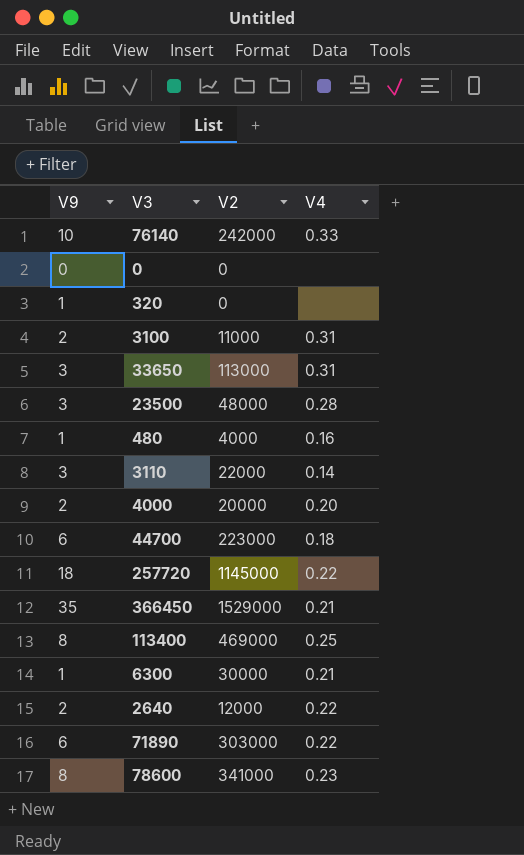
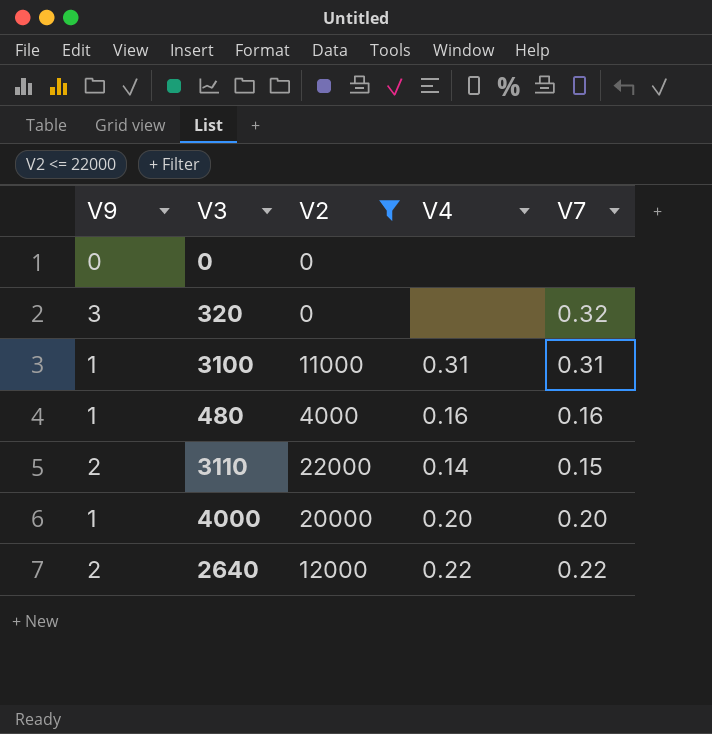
filter: none -> V2 <= 22000
column V7 | position: none -> 5
320 | V9: 1 -> 3
3100 | V9: 2 -> 1
3110 | V9: 3 -> 2
4000 | V9: 2 -> 1

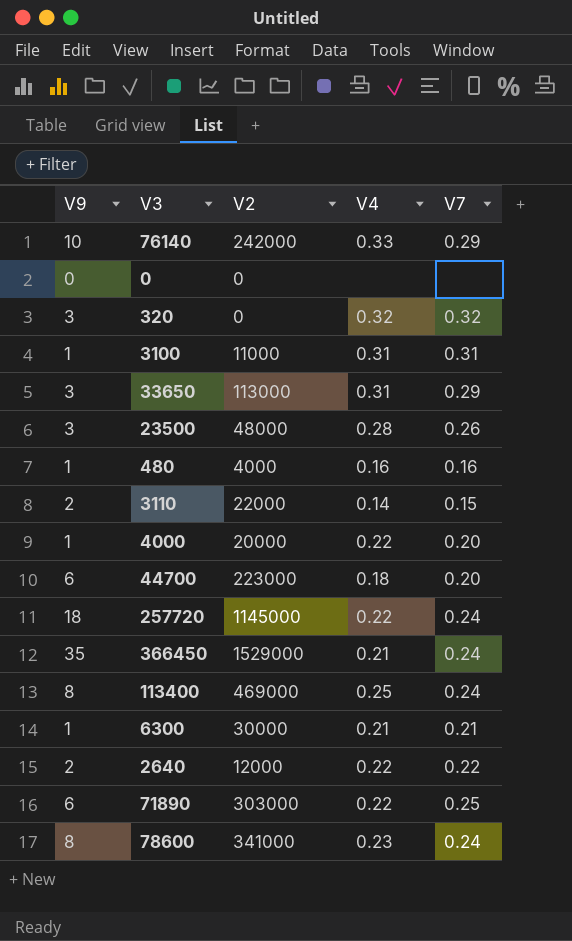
filter: V2 <= 22000 -> none
320 | V4: none -> 0.32
4000 | V4: 0.20 -> 0.22

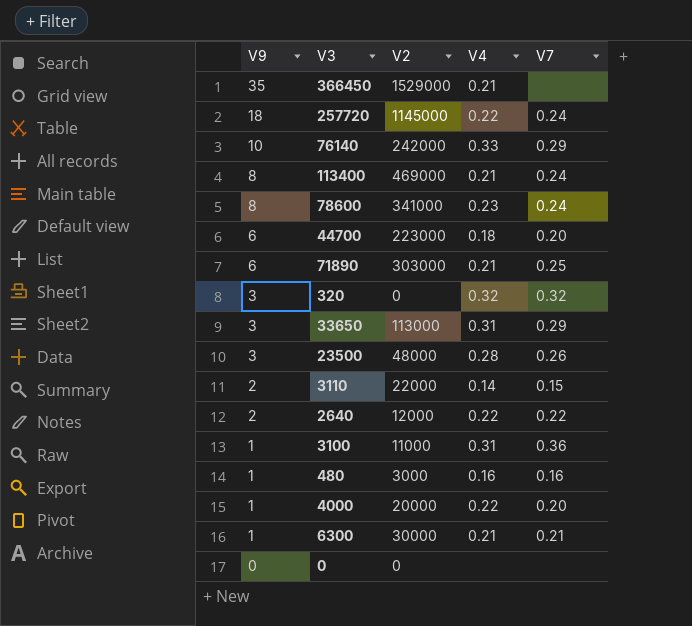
row order: none -> V9 descending
366450 | V7: 0.24 -> none
113400 | V4: 0.25 -> 0.21
71890 | V4: 0.22 -> 0.21
3100 | V7: 0.31 -> 0.36
480 | V2: 4000 -> 3000

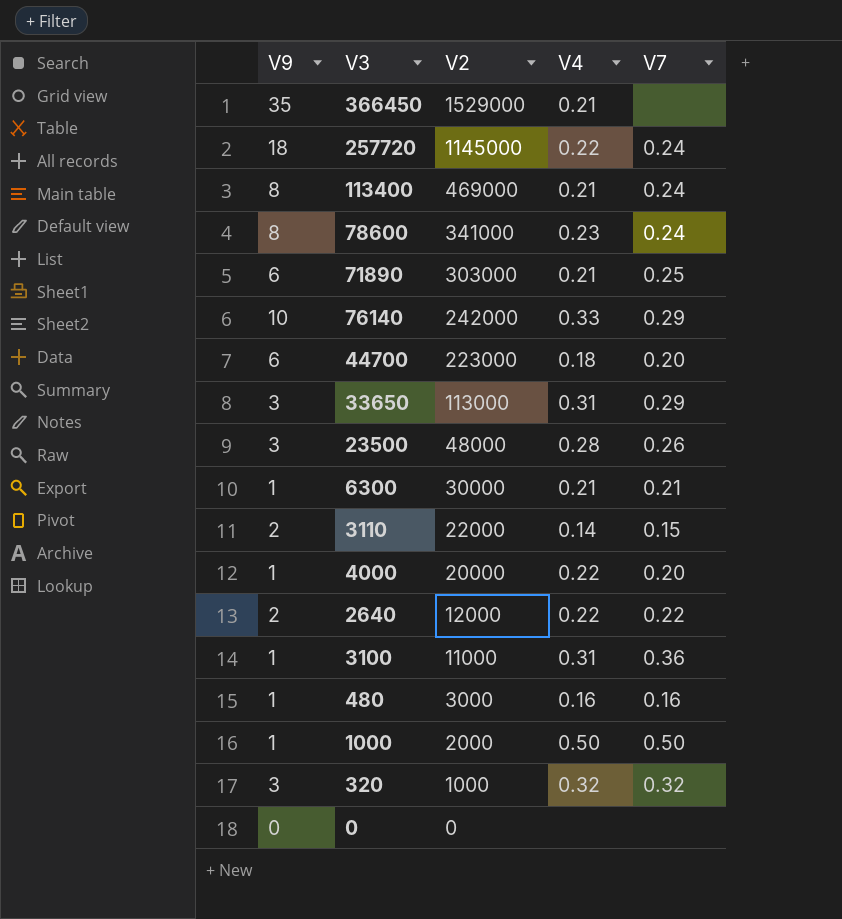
row order: V9 descending -> V2 descending
row 1000: none -> 1 | 2000 | 0.50 | 0.50
320 | V2: 0 -> 1000

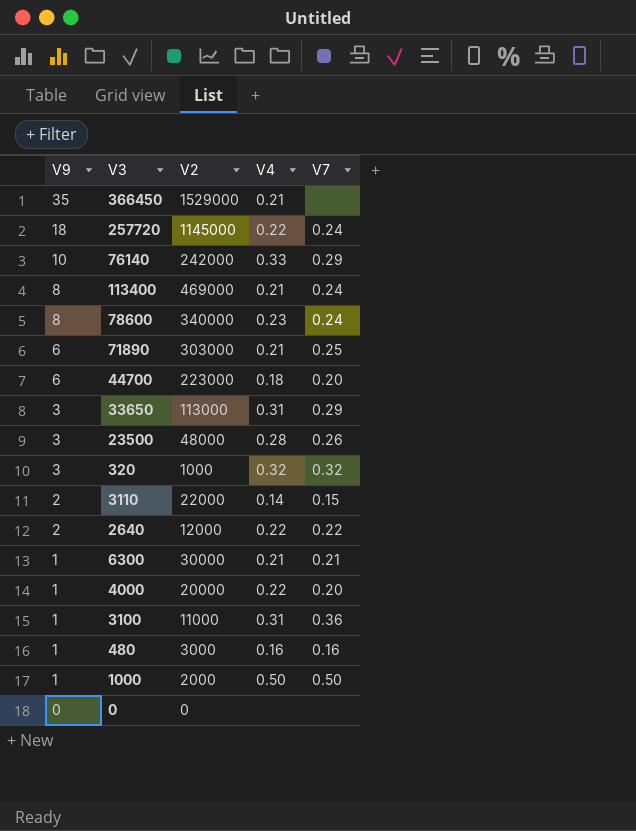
row order: V2 descending -> V9 descending
78600 | V2: 341000 -> 340000

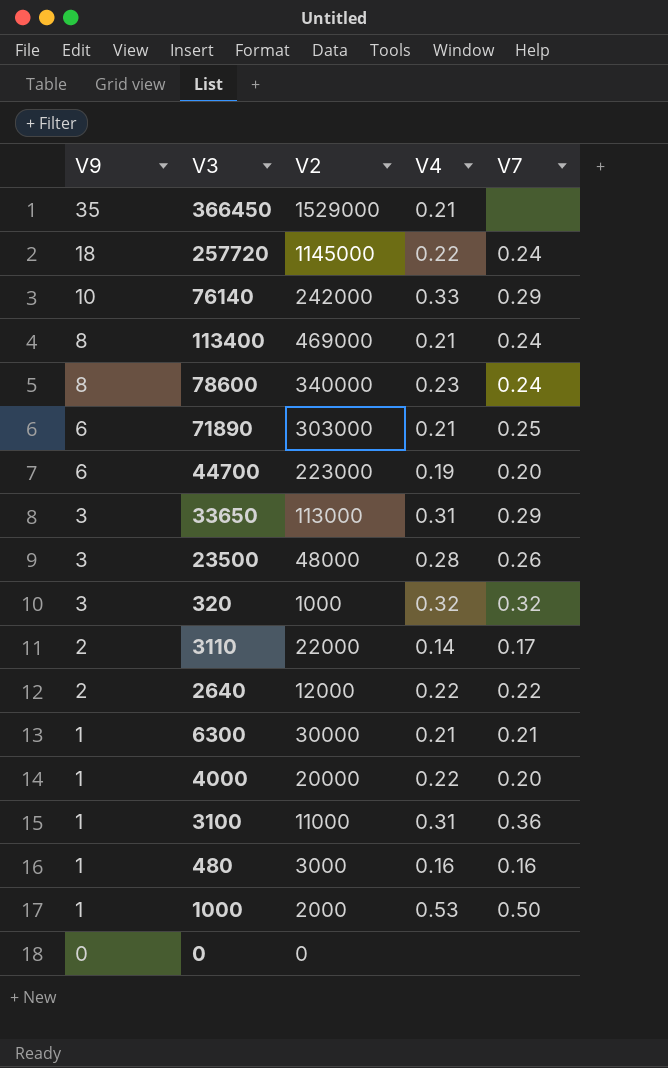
44700 | V4: 0.18 -> 0.19
3110 | V7: 0.15 -> 0.17
1000 | V4: 0.50 -> 0.53

